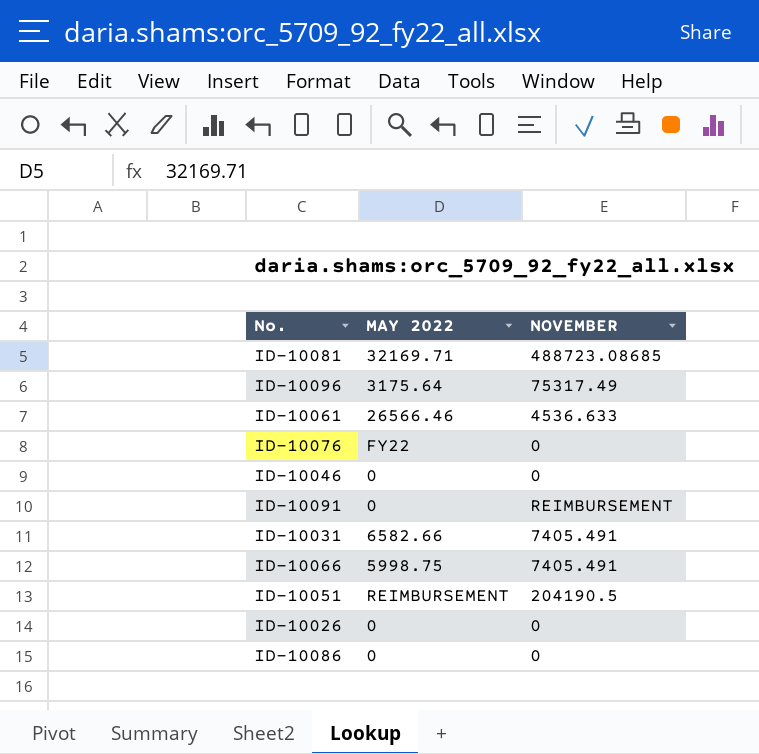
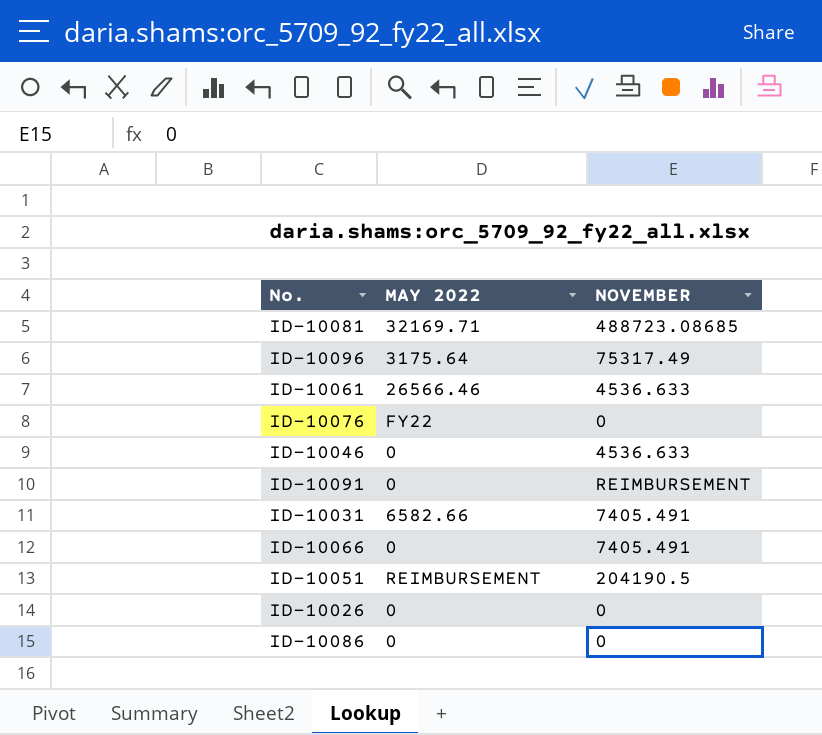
ID-10046 | NOVEMBER: 0 -> 4536.633
ID-10066 | MAY 2022: 5998.75 -> 0

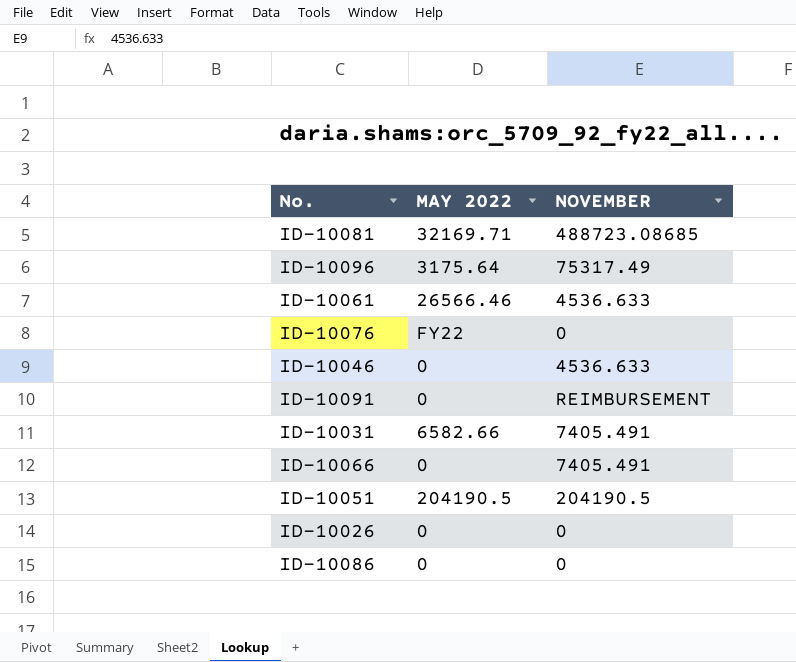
ID-10051 | MAY 2022: REIMBURSEMENT -> 204190.5

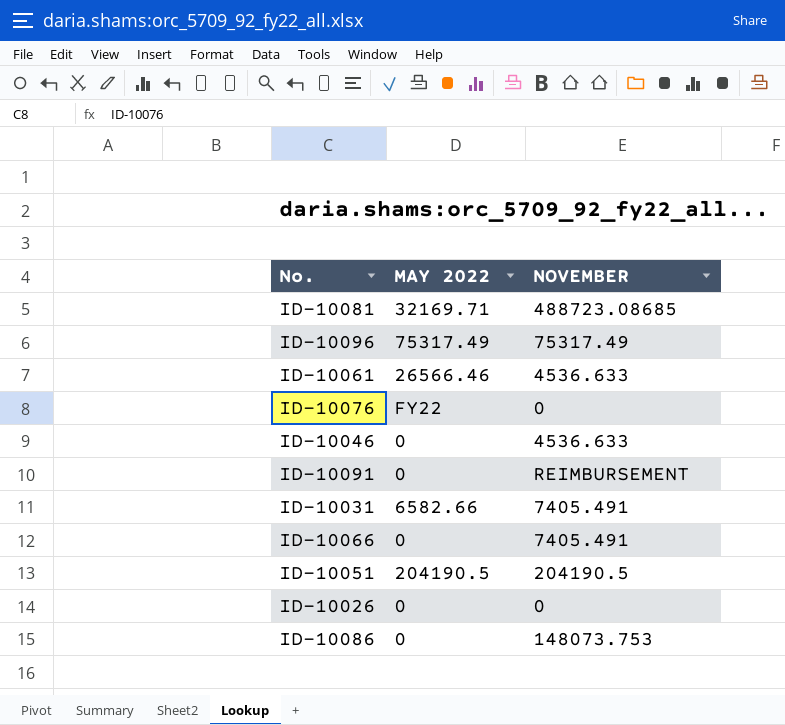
ID-10096 | MAY 2022: 3175.64 -> 75317.49
ID-10086 | NOVEMBER: 0 -> 148073.753

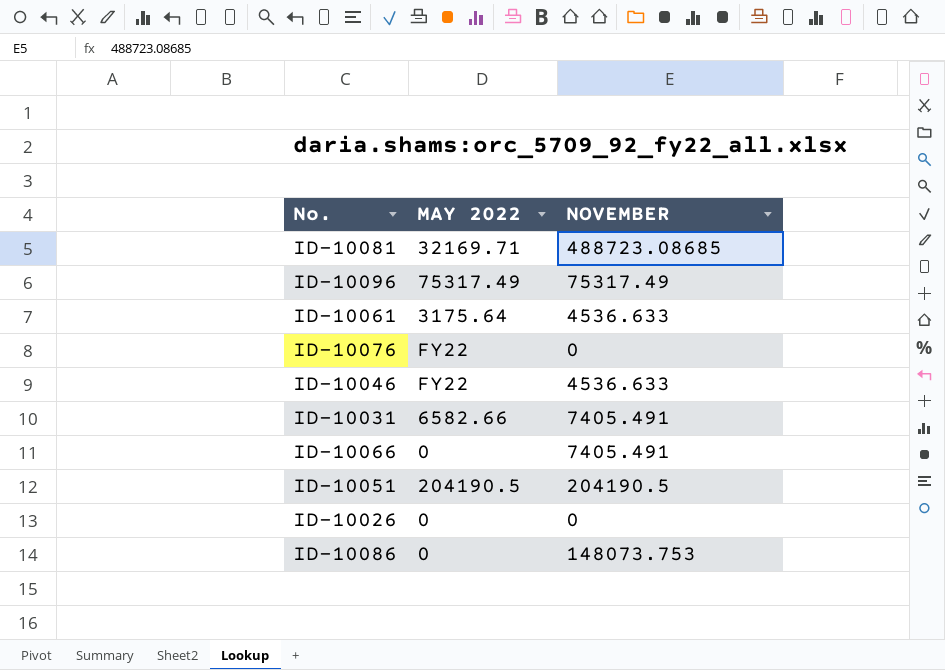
row ID-10091: 0 | REIMBURSEMENT -> none
ID-10061 | MAY 2022: 26566.46 -> 3175.64
ID-10046 | MAY 2022: 0 -> FY22

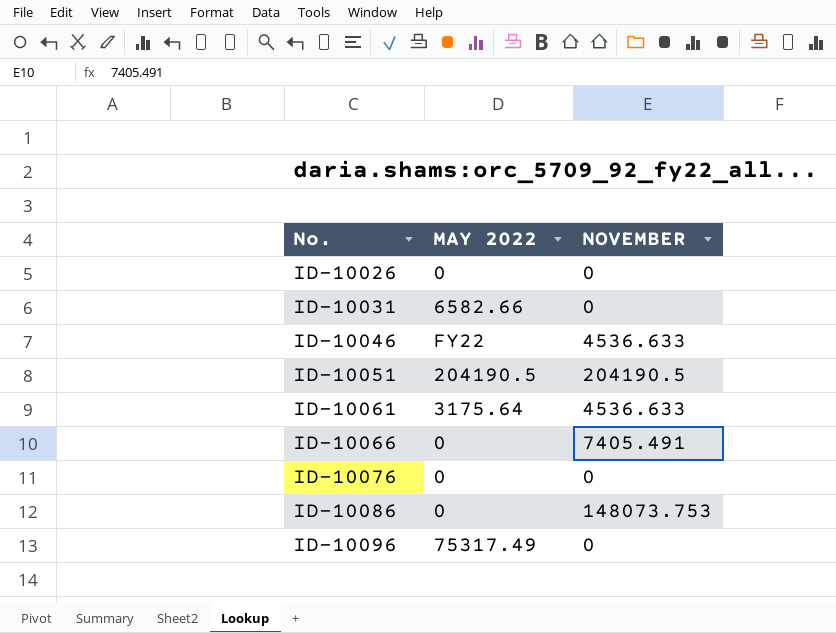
row order: none -> No. ascending
row ID-10081: 32169.71 | 488723.08685 -> none
ID-10031 | NOVEMBER: 7405.491 -> 0
ID-10076 | MAY 2022: FY22 -> 0
ID-10096 | NOVEMBER: 75317.49 -> 0

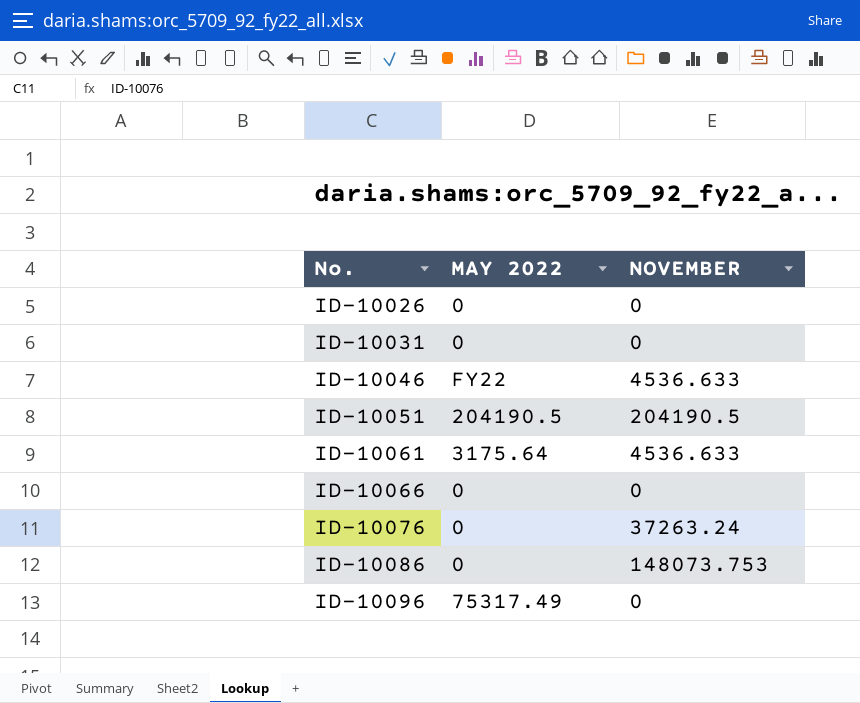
ID-10031 | MAY 2022: 6582.66 -> 0
ID-10066 | NOVEMBER: 7405.491 -> 0
ID-10076 | NOVEMBER: 0 -> 37263.24

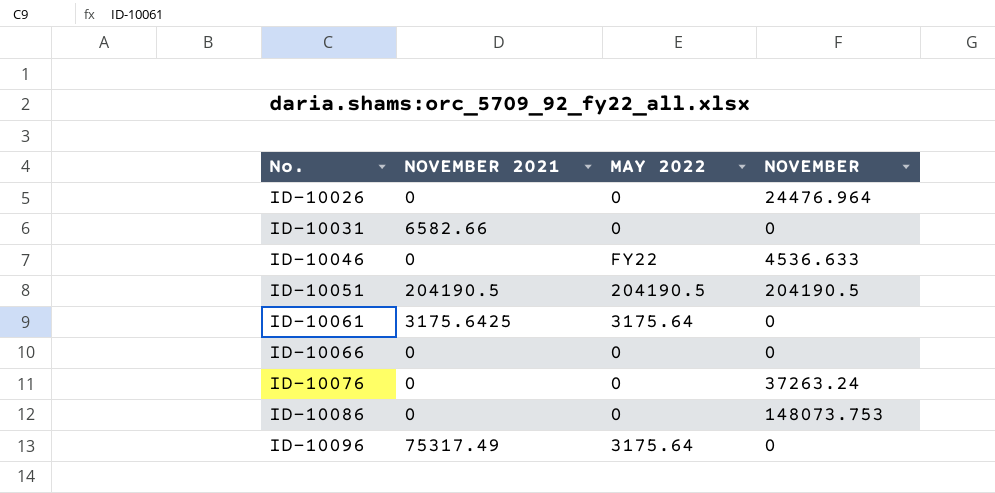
column NOVEMBER 2021 | position: none -> 2
ID-10026 | NOVEMBER: 0 -> 24476.964
ID-10061 | NOVEMBER: 4536.633 -> 0
ID-10096 | MAY 2022: 75317.49 -> 3175.64

